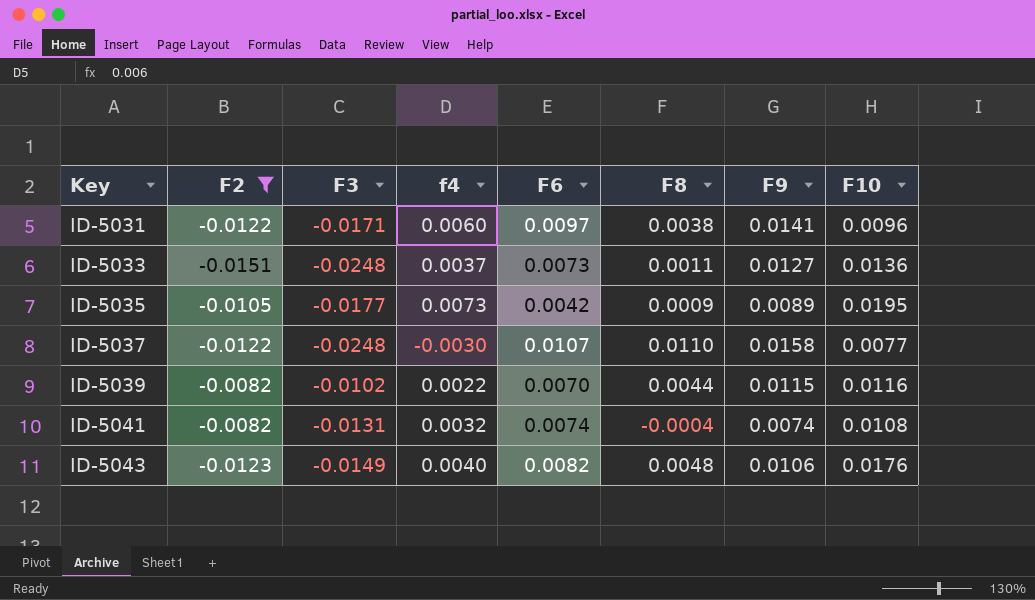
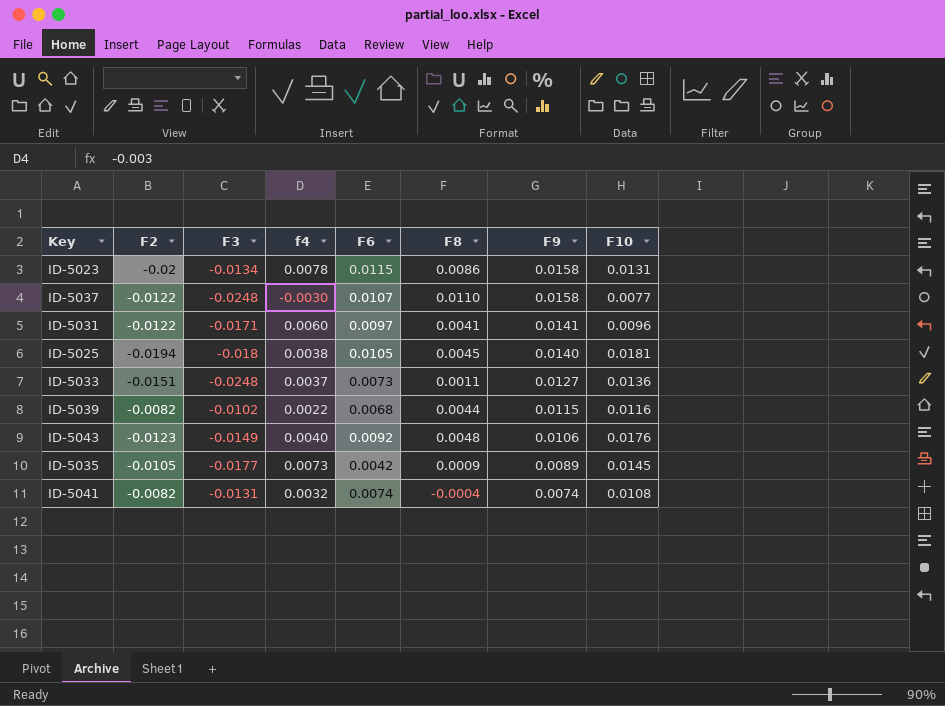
filter: F2 >= -0.0151 -> none
row order: Key ascending -> F9 descending
ID-5031 | F8: 0.0038 -> 0.0041
ID-5039 | F6: 0.0070 -> 0.0068
ID-5043 | F6: 0.0082 -> 0.0092
ID-5035 | F10: 0.0195 -> 0.0145

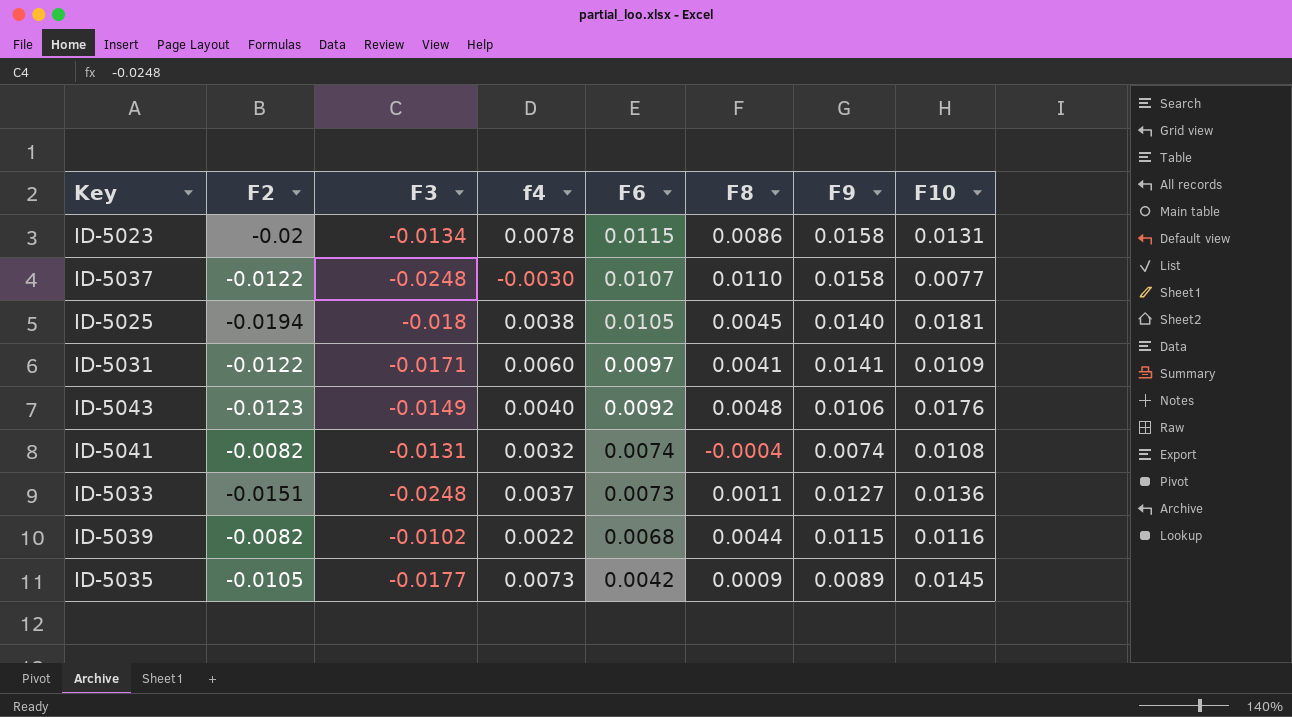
row order: F9 descending -> F6 descending
ID-5031 | F10: 0.0096 -> 0.0109

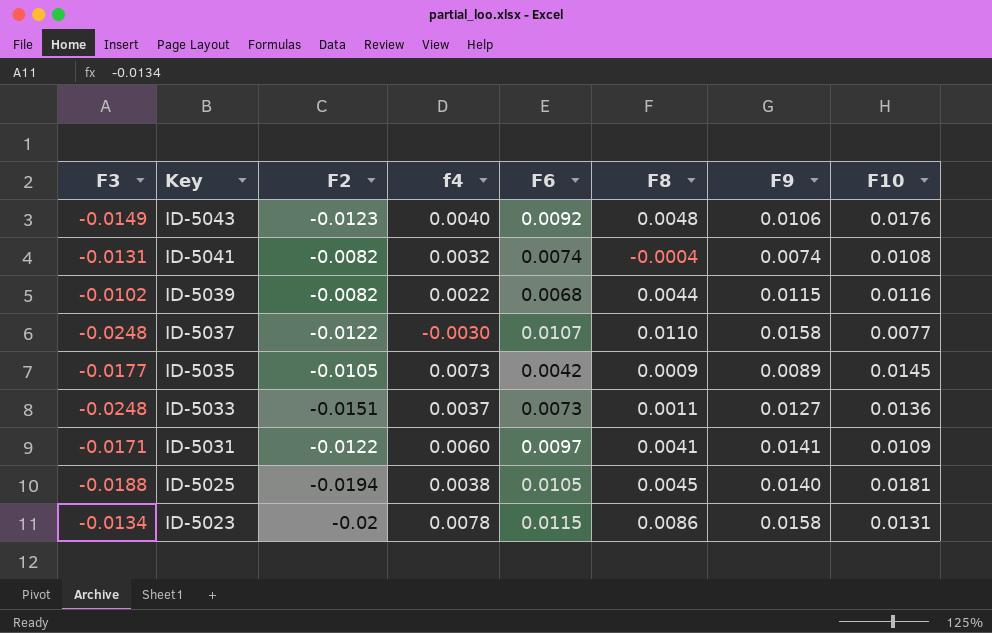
row order: F6 descending -> Key descending
column F3 | position: 3 -> 1
ID-5025 | F3: -0.018 -> -0.0188

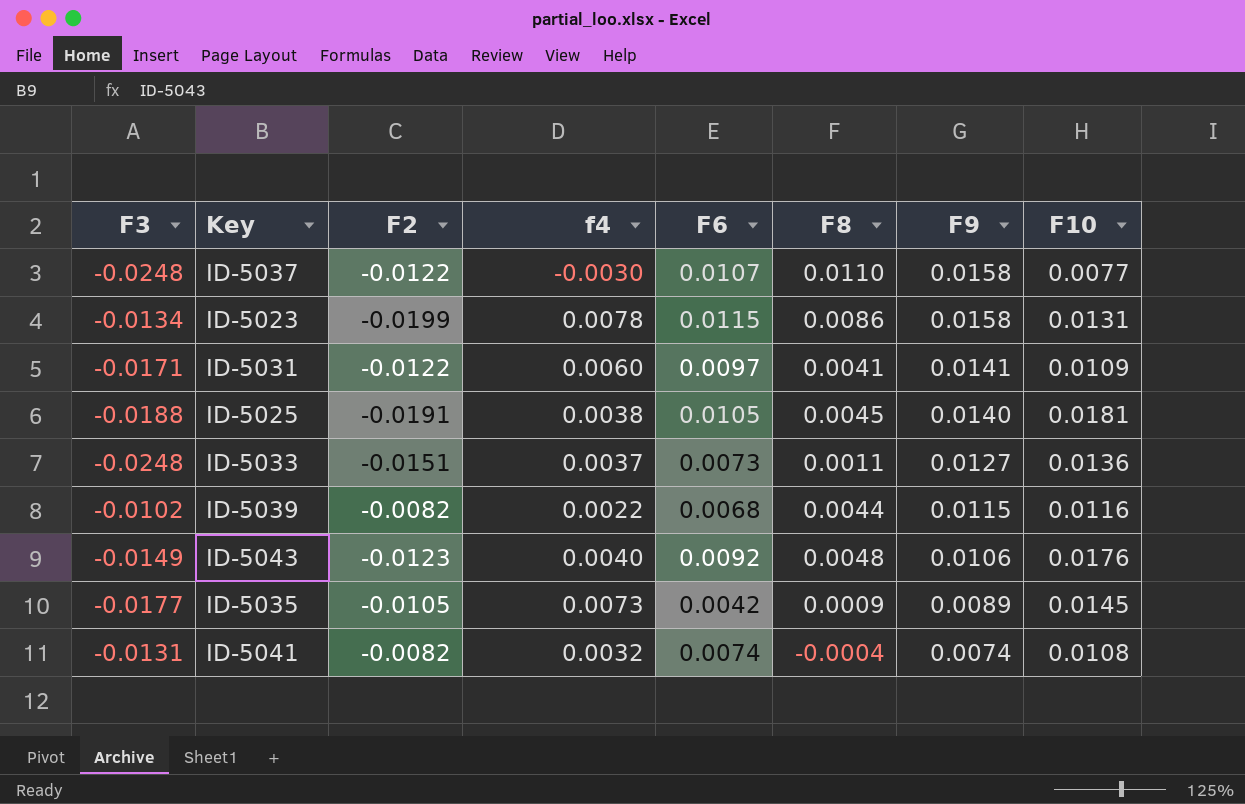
row order: Key descending -> F9 descending
ID-5023 | F2: -0.02 -> -0.0199
ID-5025 | F2: -0.0194 -> -0.0191

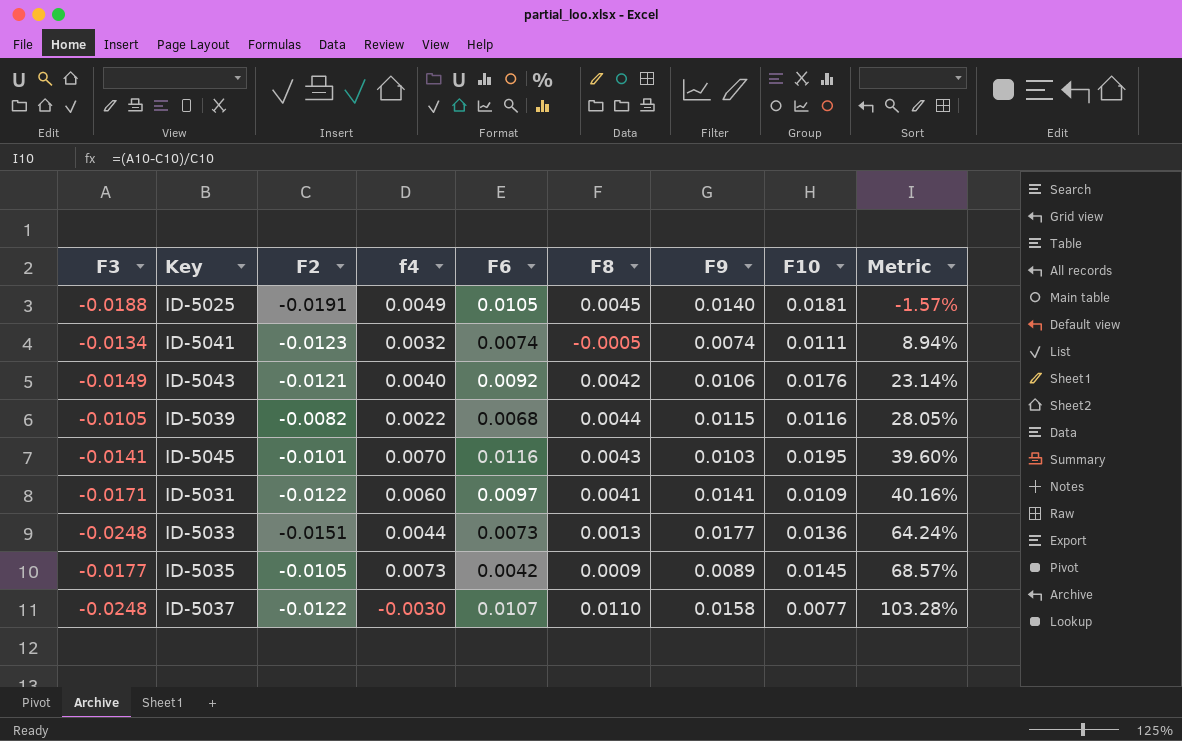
row order: F9 descending -> Metric ascending
column Metric | formula: none -> ([F3] - [F2]) / [F2]
row ID-5023: -0.0134 | -0.0199 | 0.0078 | 0.0115 | 0.0086 | 0.0158 | 0.0131 -> none
ID-5025 | f4: 0.0038 -> 0.0049
ID-5041 | F3: -0.0131 -> -0.0134
ID-5041 | F2: -0.0082 -> -0.0123
ID-5041 | F8: -0.0004 -> -0.0005
ID-5041 | F10: 0.0108 -> 0.0111
ID-5043 | F2: -0.0123 -> -0.0121
ID-5043 | F8: 0.0048 -> 0.0042
ID-5039 | F3: -0.0102 -> -0.0105
row ID-5045: none -> -0.0141 | -0.0101 | 0.0070 | 0.0116 | 0.0043 | 0.0103 | 0.0195 | 39.60%
ID-5033 | f4: 0.0037 -> 0.0044
ID-5033 | F8: 0.0011 -> 0.0013
ID-5033 | F9: 0.0127 -> 0.0177

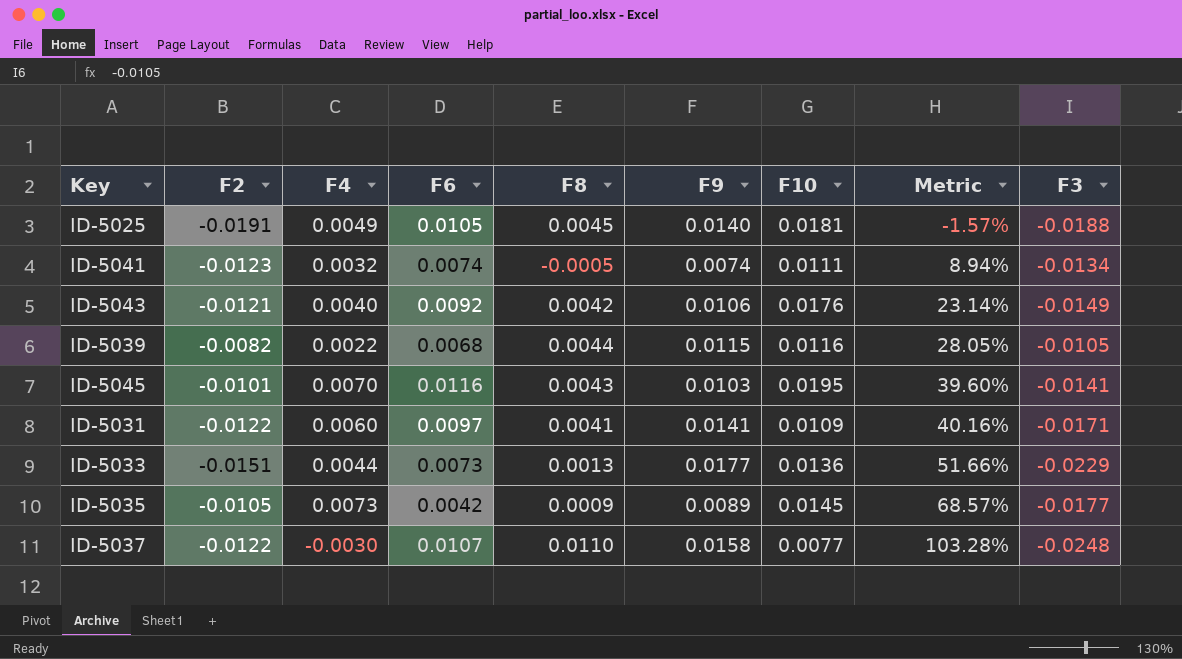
column name: f4 -> F4
column F3 | position: 1 -> 9
ID-5033 | Metric: 64.24% -> 51.66%
ID-5033 | F3: -0.0248 -> -0.0229

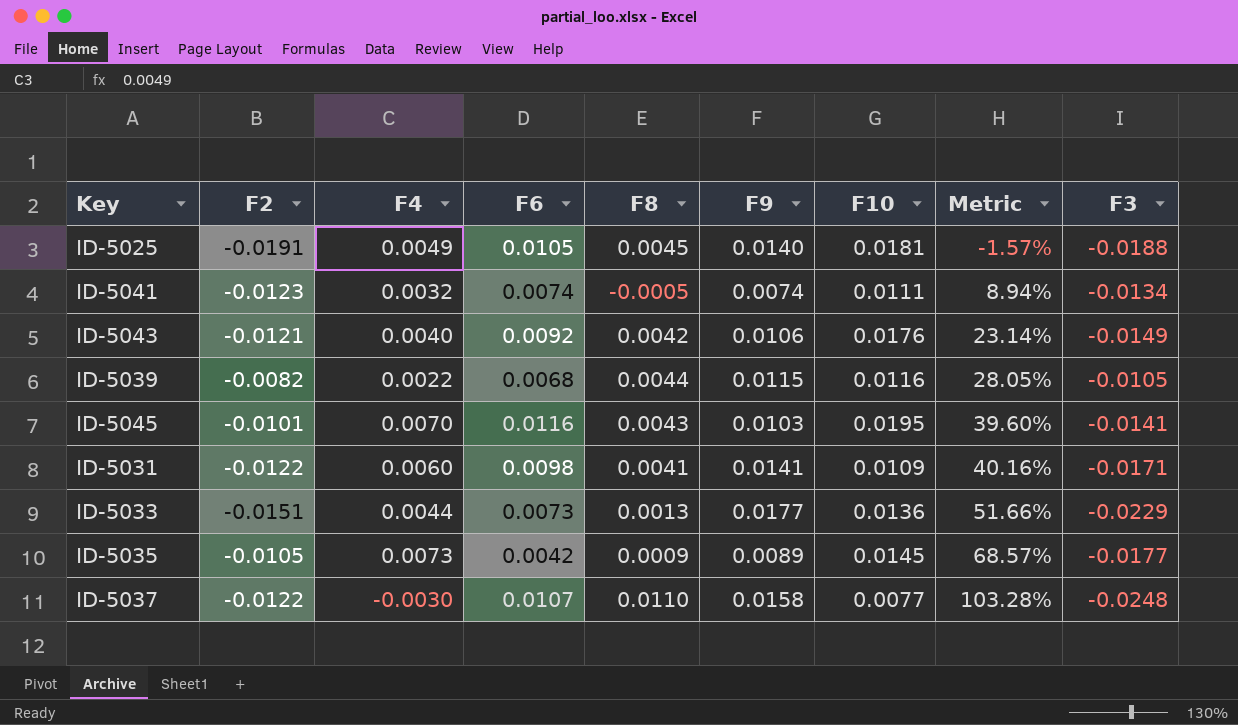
ID-5031 | F6: 0.0097 -> 0.0098

